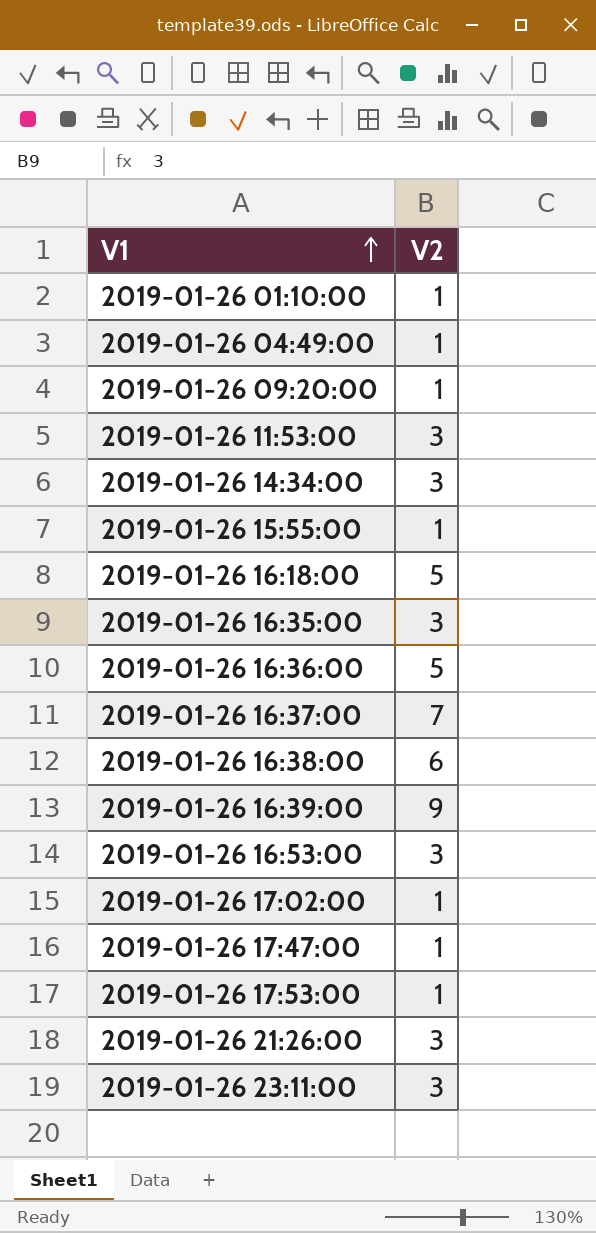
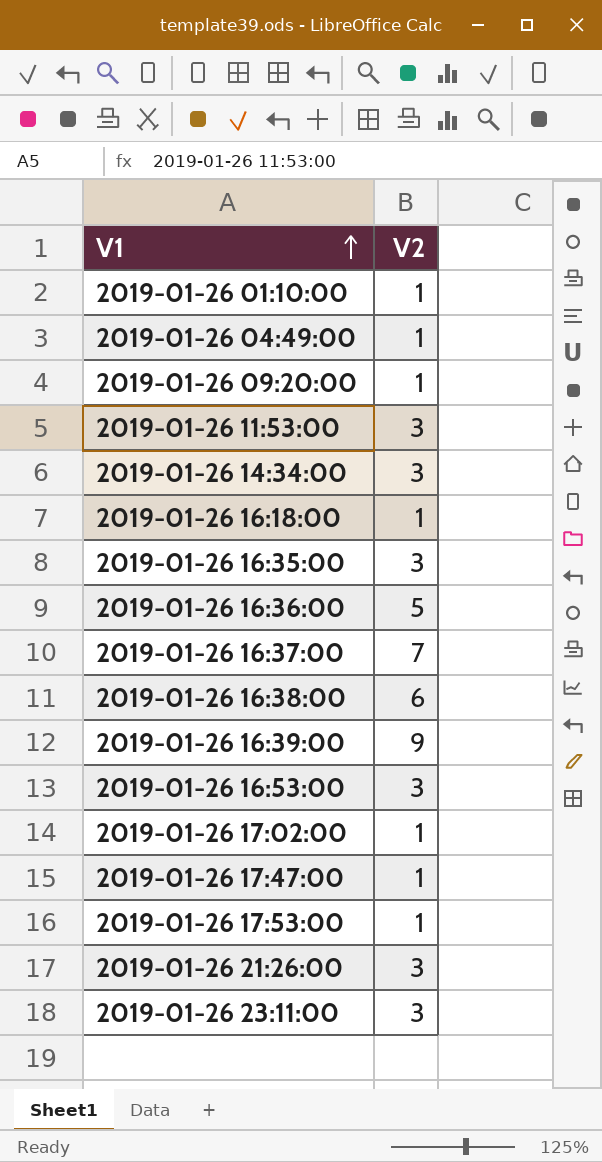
row 2019-01-26 15:55:00: 1 -> none
2019-01-26 16:18:00 | V2: 5 -> 1

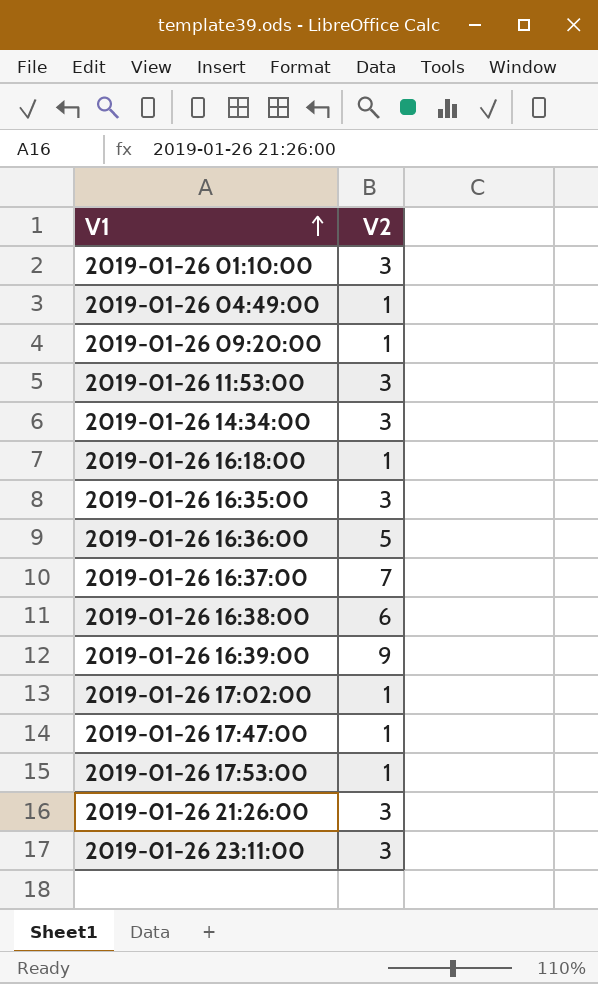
row 2019-01-26 16:53:00: 3 -> none
2019-01-26 01:10:00 | V2: 1 -> 3

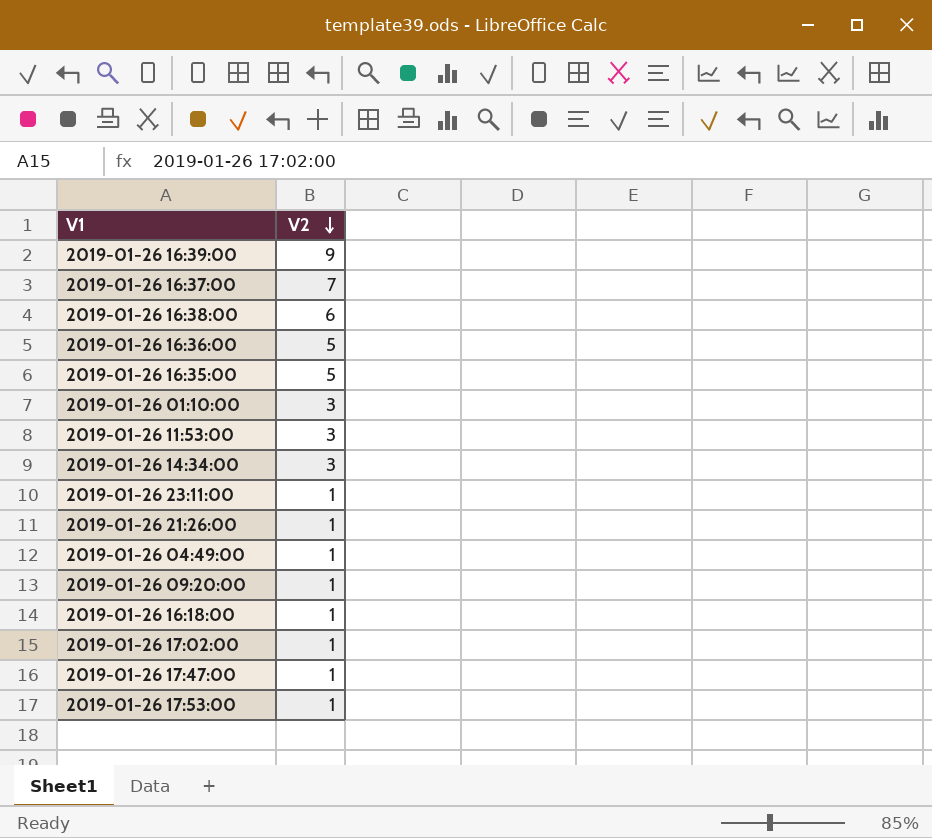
row order: V1 ascending -> V2 descending
2019-01-26 16:35:00 | V2: 3 -> 5
2019-01-26 23:11:00 | V2: 3 -> 1
2019-01-26 21:26:00 | V2: 3 -> 1

